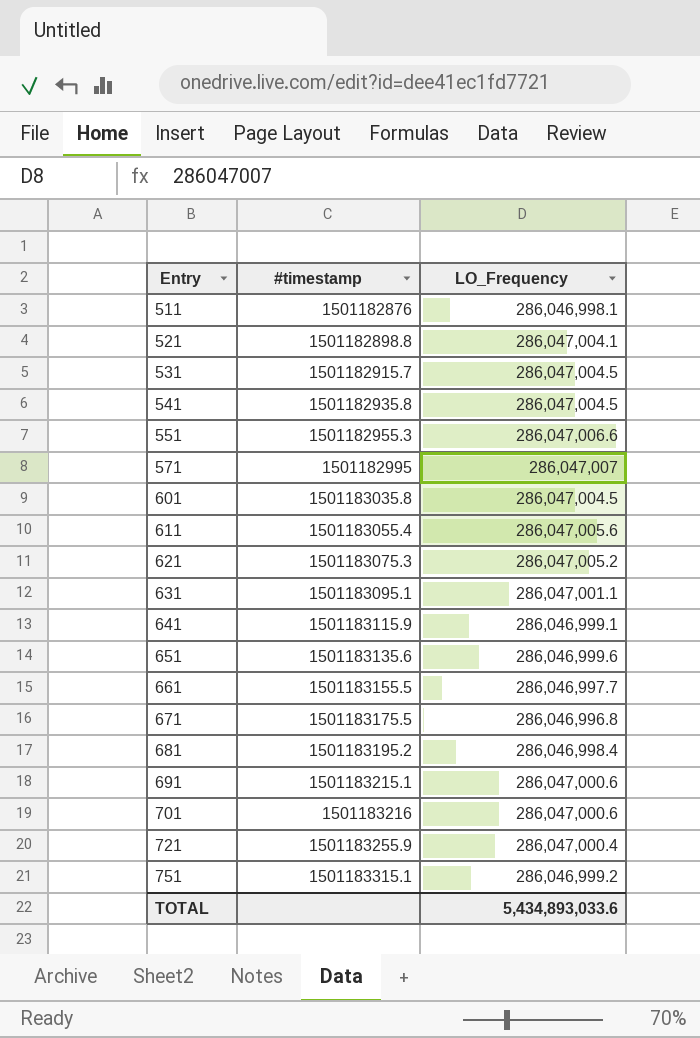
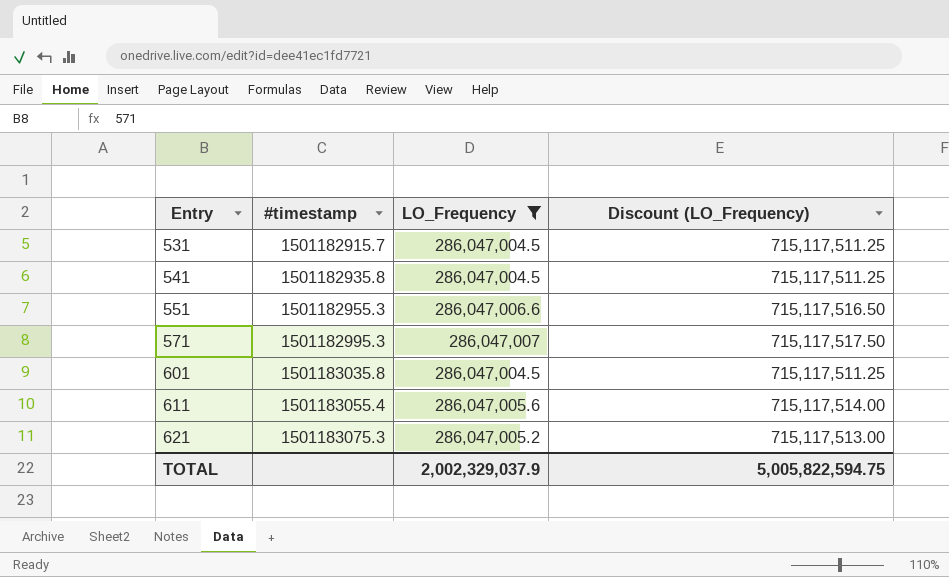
filter: none -> LO_Frequency >= 286,047,004.5
column Discount (LO_Frequency) | formula: none -> [LO_Frequency] * 2.5
571 | #timestamp: 1501182995 -> 1501182995.3
TOTAL | LO_Frequency: 5,434,893,033.6 -> 2,002,329,037.9

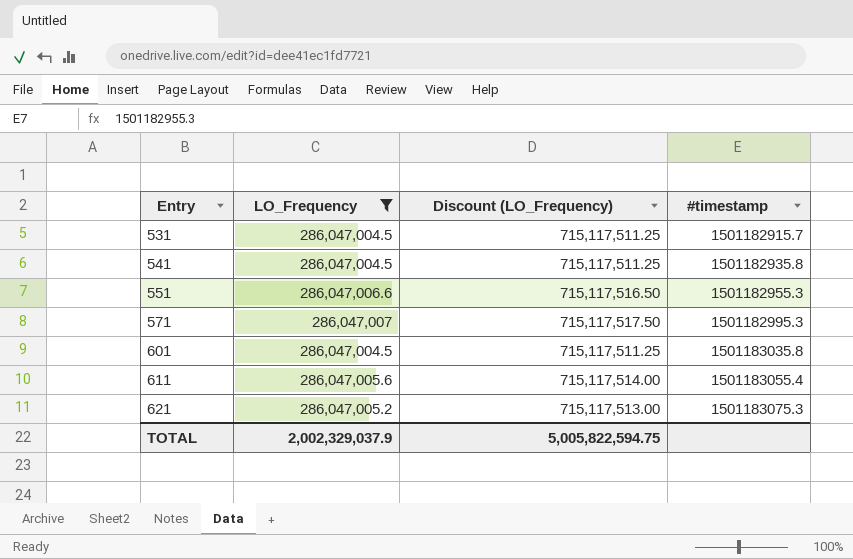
column #timestamp | position: 2 -> 4

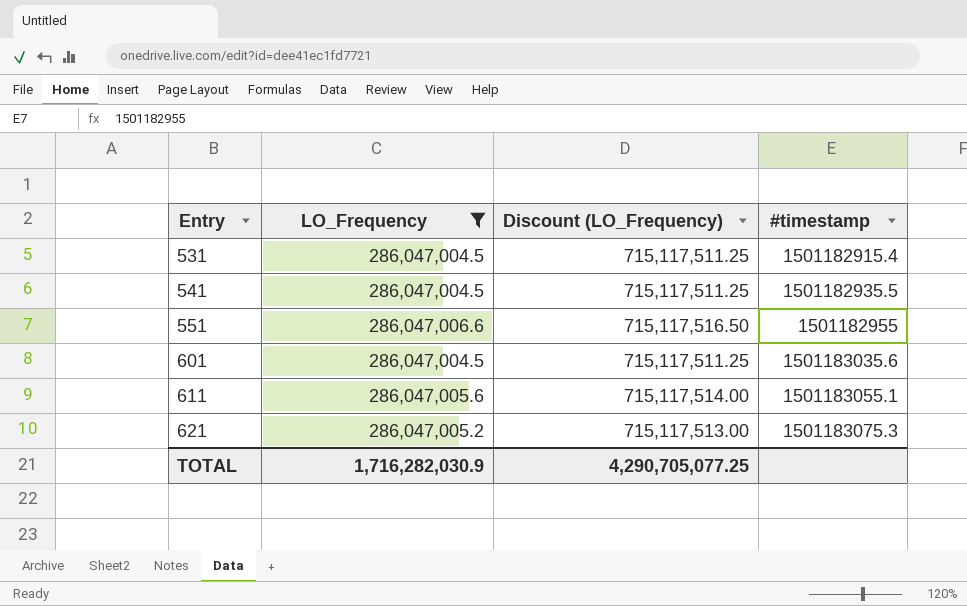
row 571: 286,047,007 | 715,117,517.50 | 1501182995.3 -> none
531 | #timestamp: 1501182915.7 -> 1501182915.4
541 | #timestamp: 1501182935.8 -> 1501182935.5
551 | #timestamp: 1501182955.3 -> 1501182955
601 | #timestamp: 1501183035.8 -> 1501183035.6
611 | #timestamp: 1501183055.4 -> 1501183055.1
TOTAL | LO_Frequency: 2,002,329,037.9 -> 1,716,282,030.9
TOTAL | Discount (LO_Frequency): 5,005,822,594.75 -> 4,290,705,077.25

